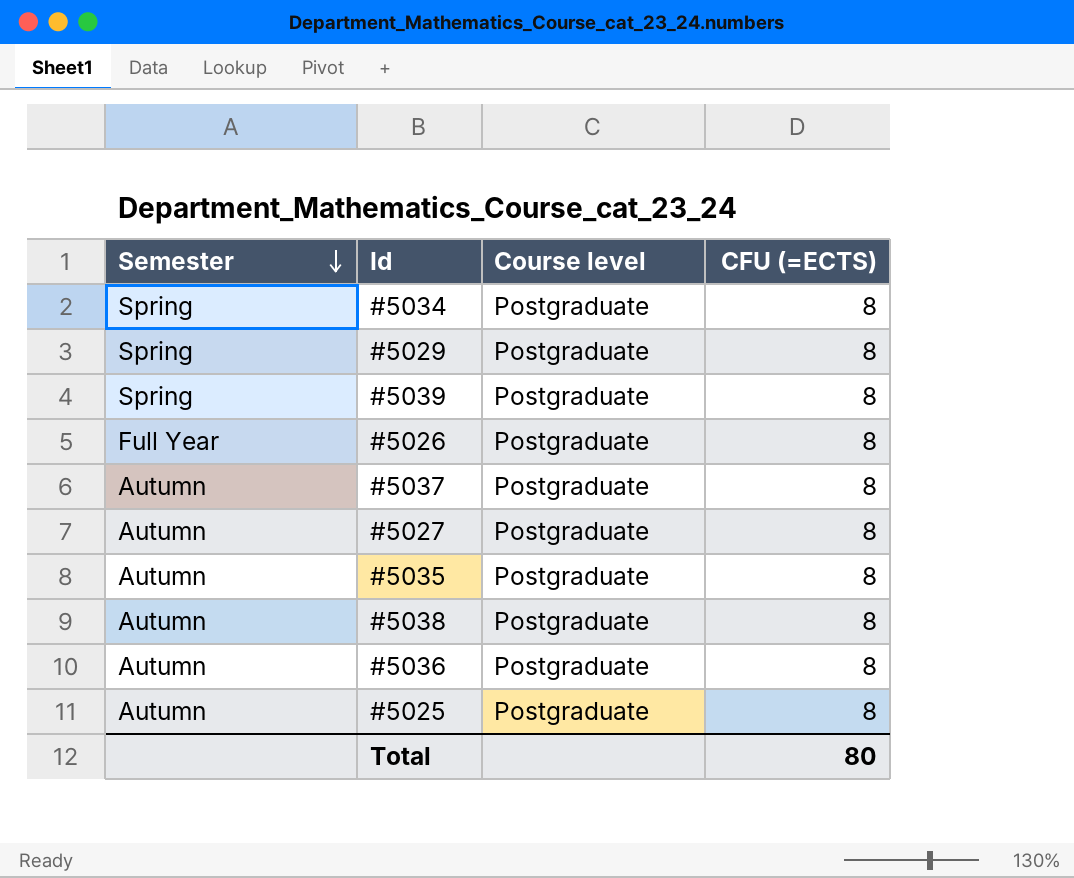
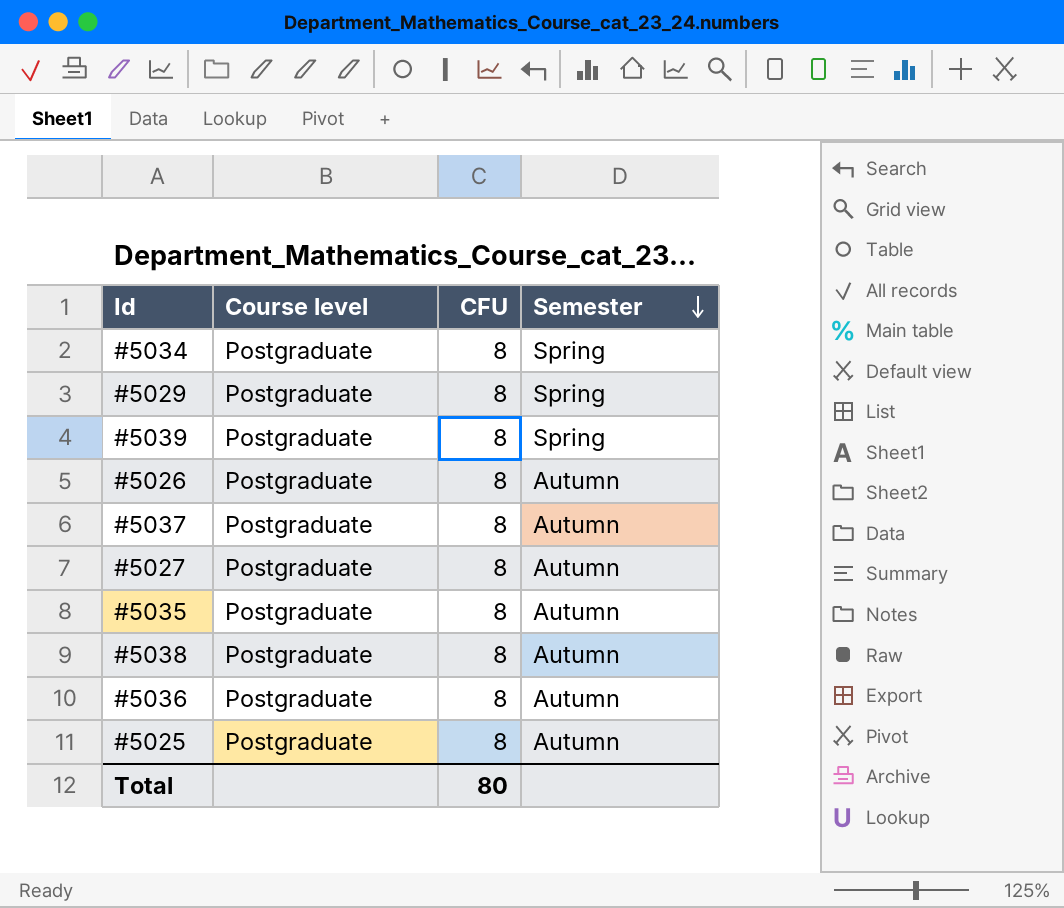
column name: CFU (=ECTS) -> CFU
column Semester | position: 1 -> 4
#5026 | Semester: Full Year -> Autumn

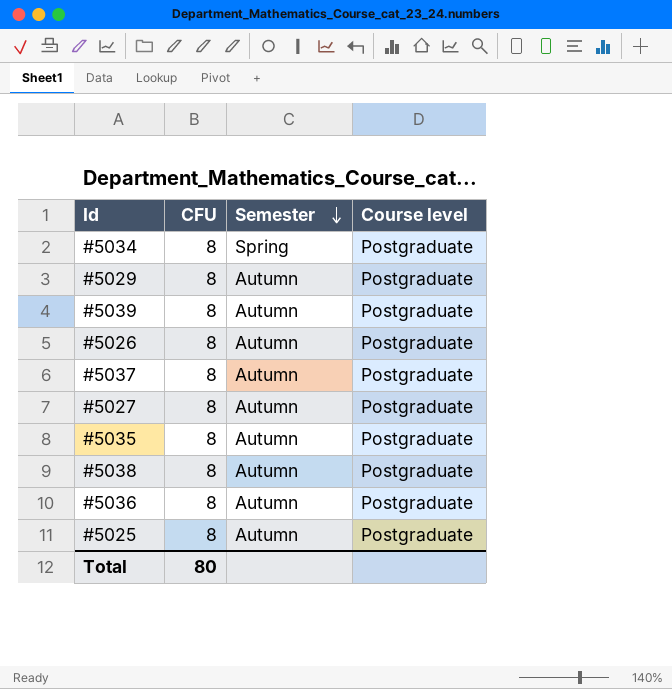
column Course level | position: 2 -> 4
#5029 | Semester: Spring -> Autumn
#5039 | Semester: Spring -> Autumn

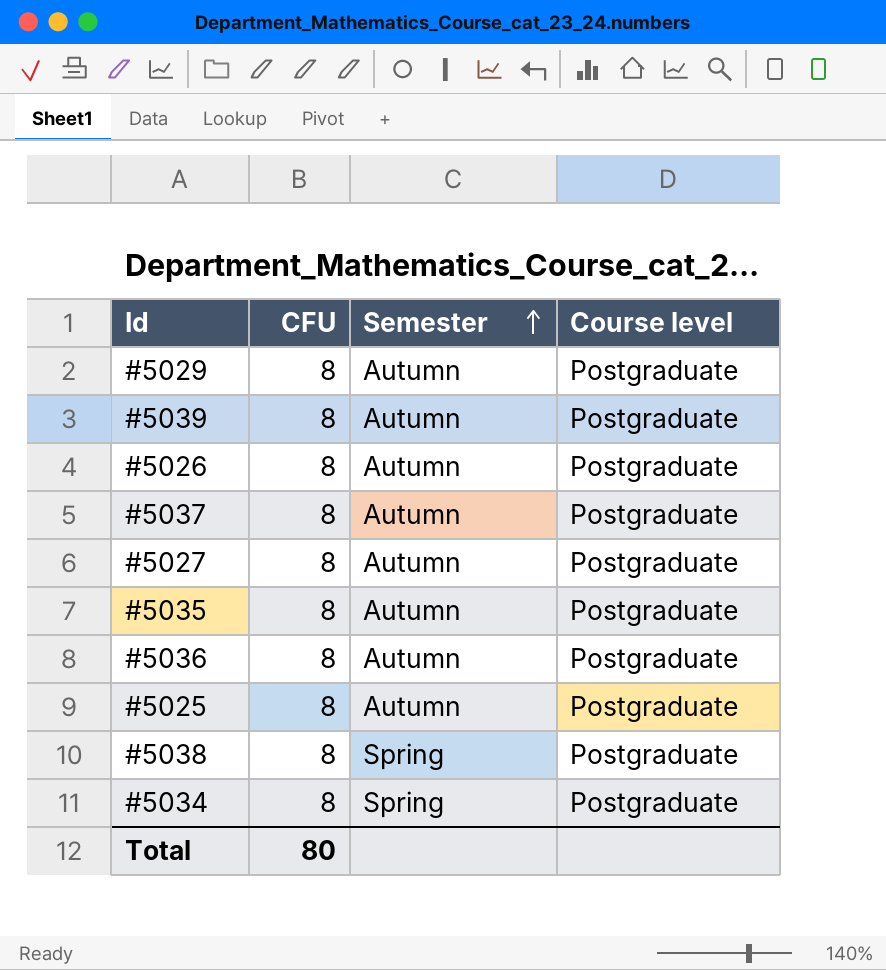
row order: Semester descending -> Semester ascending
#5038 | Semester: Autumn -> Spring

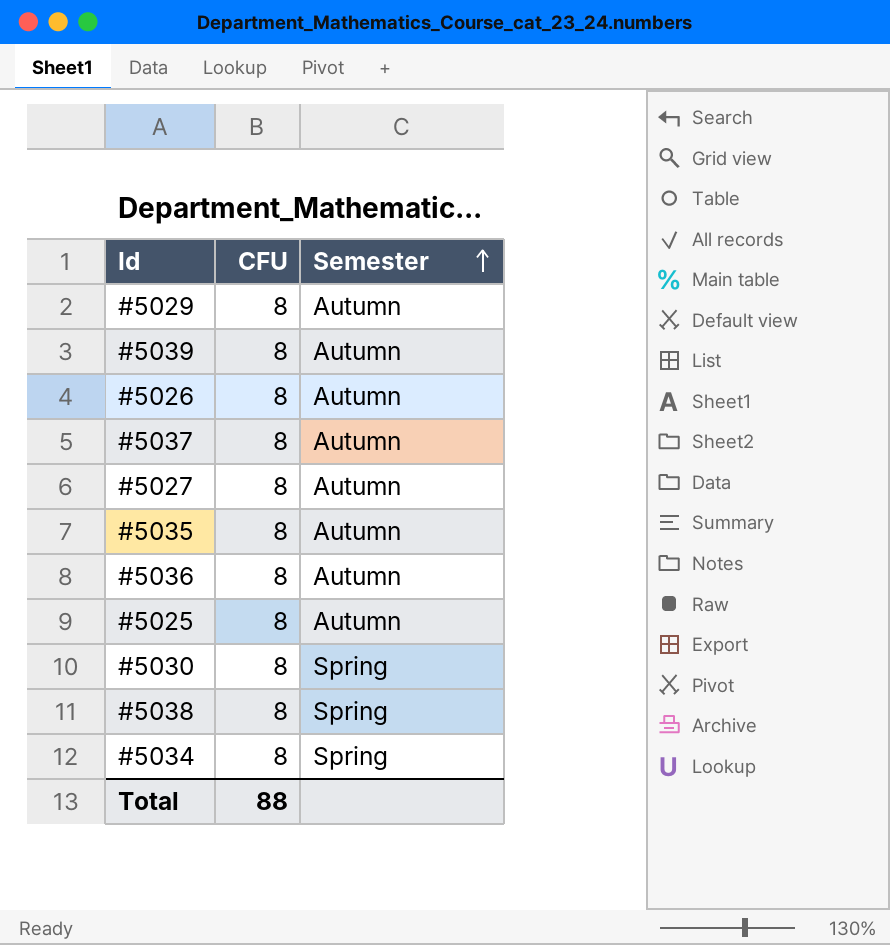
column Course level | position: 4 -> none
row #5030: none -> 8 | Spring
Total | CFU: 80 -> 88

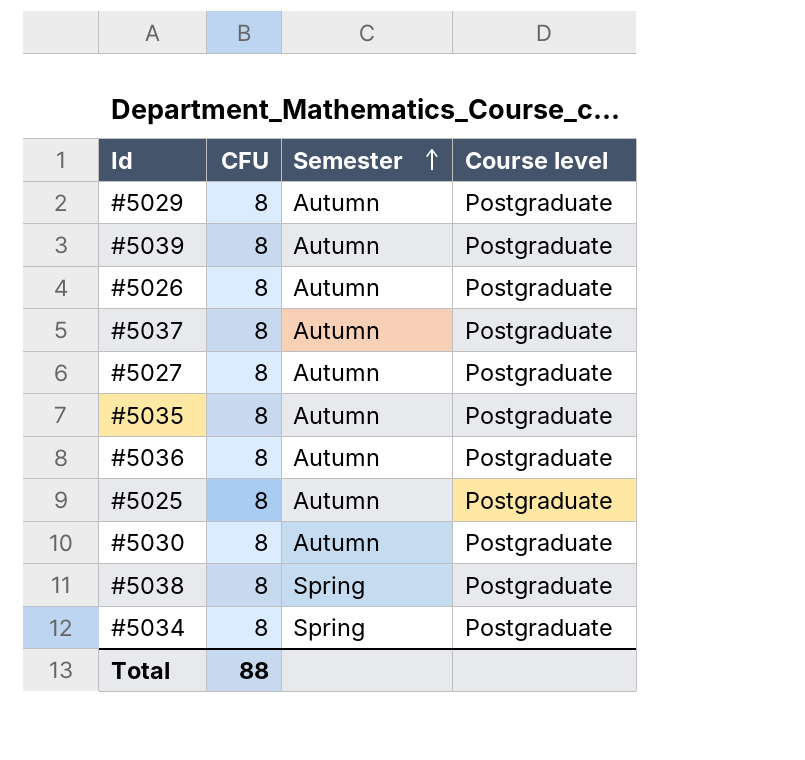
column Course level | position: none -> 4
#5030 | Semester: Spring -> Autumn

